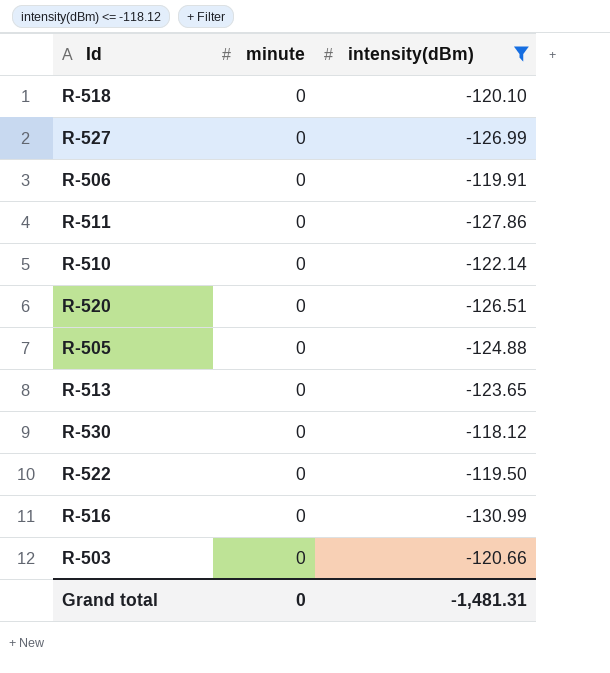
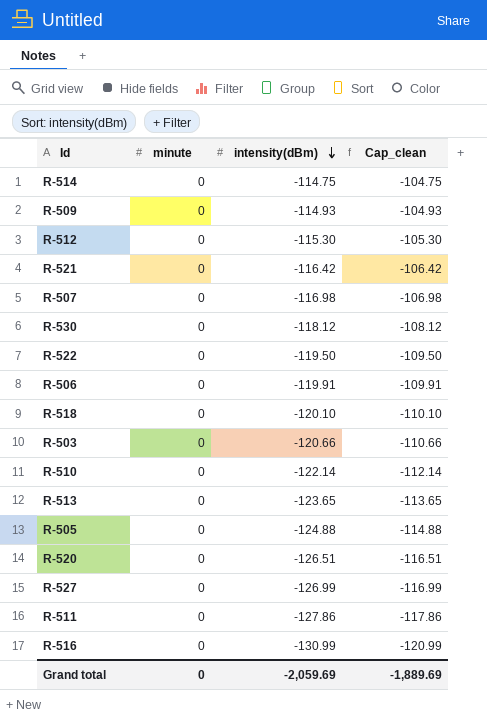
filter: intensity(dBm) <= -118.12 -> none
row order: none -> intensity(dBm) descending
column Cap_clean | formula: none -> [intensity(dBm)] + 10
Grand total | intensity(dBm): -1,481.31 -> -2,059.69

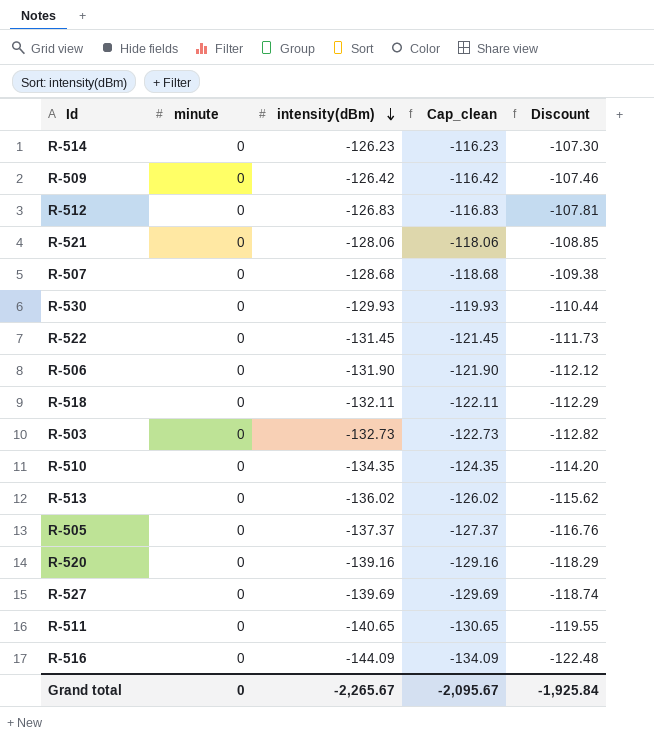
column Discount | formula: none -> [intensity(dBm)] * 0.85
R-514 | intensity(dBm): -114.75 -> -126.23
R-514 | Cap_clean: -104.75 -> -116.23
R-509 | intensity(dBm): -114.93 -> -126.42
R-509 | Cap_clean: -104.93 -> -116.42
R-512 | intensity(dBm): -115.30 -> -126.83
R-512 | Cap_clean: -105.30 -> -116.83
R-521 | intensity(dBm): -116.42 -> -128.06
R-521 | Cap_clean: -106.42 -> -118.06
R-507 | intensity(dBm): -116.98 -> -128.68
R-507 | Cap_clean: -106.98 -> -118.68
R-530 | intensity(dBm): -118.12 -> -129.93
R-530 | Cap_clean: -108.12 -> -119.93
R-522 | intensity(dBm): -119.50 -> -131.45
R-522 | Cap_clean: -109.50 -> -121.45
R-506 | intensity(dBm): -119.91 -> -131.90
R-506 | Cap_clean: -109.91 -> -121.90
R-518 | intensity(dBm): -120.10 -> -132.11
R-518 | Cap_clean: -110.10 -> -122.11
R-503 | intensity(dBm): -120.66 -> -132.73
R-503 | Cap_clean: -110.66 -> -122.73
R-510 | intensity(dBm): -122.14 -> -134.35
R-510 | Cap_clean: -112.14 -> -124.35
R-513 | intensity(dBm): -123.65 -> -136.02
R-513 | Cap_clean: -113.65 -> -126.02
R-505 | intensity(dBm): -124.88 -> -137.37
R-505 | Cap_clean: -114.88 -> -127.37
R-520 | intensity(dBm): -126.51 -> -139.16
R-520 | Cap_clean: -116.51 -> -129.16
R-527 | intensity(dBm): -126.99 -> -139.69
R-527 | Cap_clean: -116.99 -> -129.69
R-511 | intensity(dBm): -127.86 -> -140.65
R-511 | Cap_clean: -117.86 -> -130.65
R-516 | intensity(dBm): -130.99 -> -144.09
R-516 | Cap_clean: -120.99 -> -134.09
Grand total | intensity(dBm): -2,059.69 -> -2,265.67
Grand total | Cap_clean: -1,889.69 -> -2,095.67

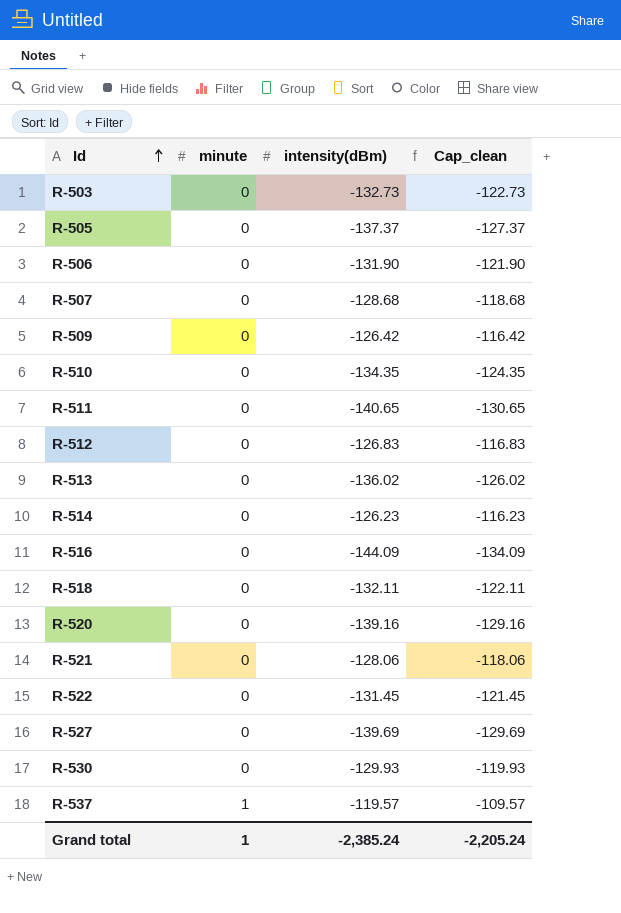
row order: intensity(dBm) descending -> Id ascending
column Discount | formula: [intensity(dBm)] * 0.85 -> none
row R-537: none -> 1 | -119.57 | -109.57
Grand total | minute: 0 -> 1
Grand total | intensity(dBm): -2,265.67 -> -2,385.24
Grand total | Cap_clean: -2,095.67 -> -2,205.24

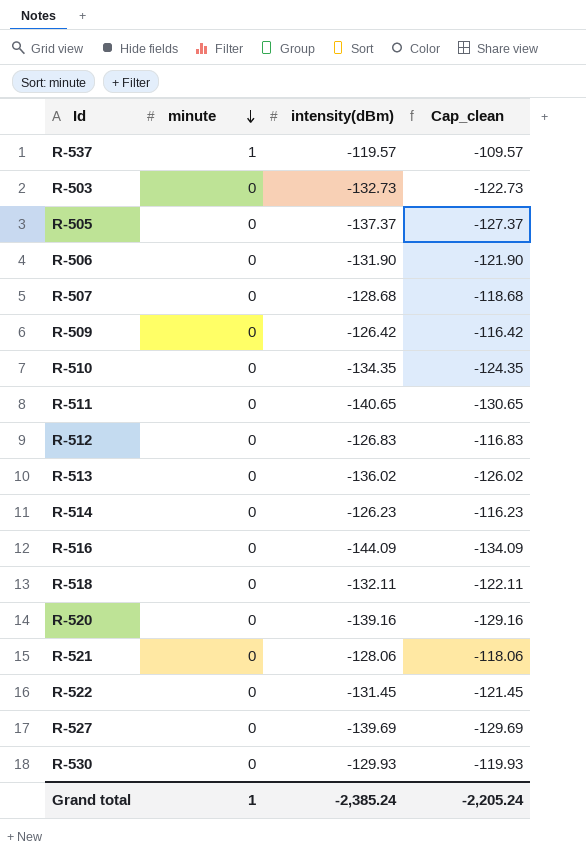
row order: Id ascending -> minute descending

